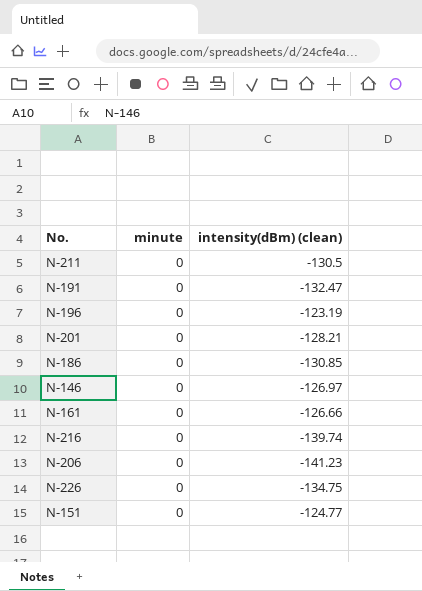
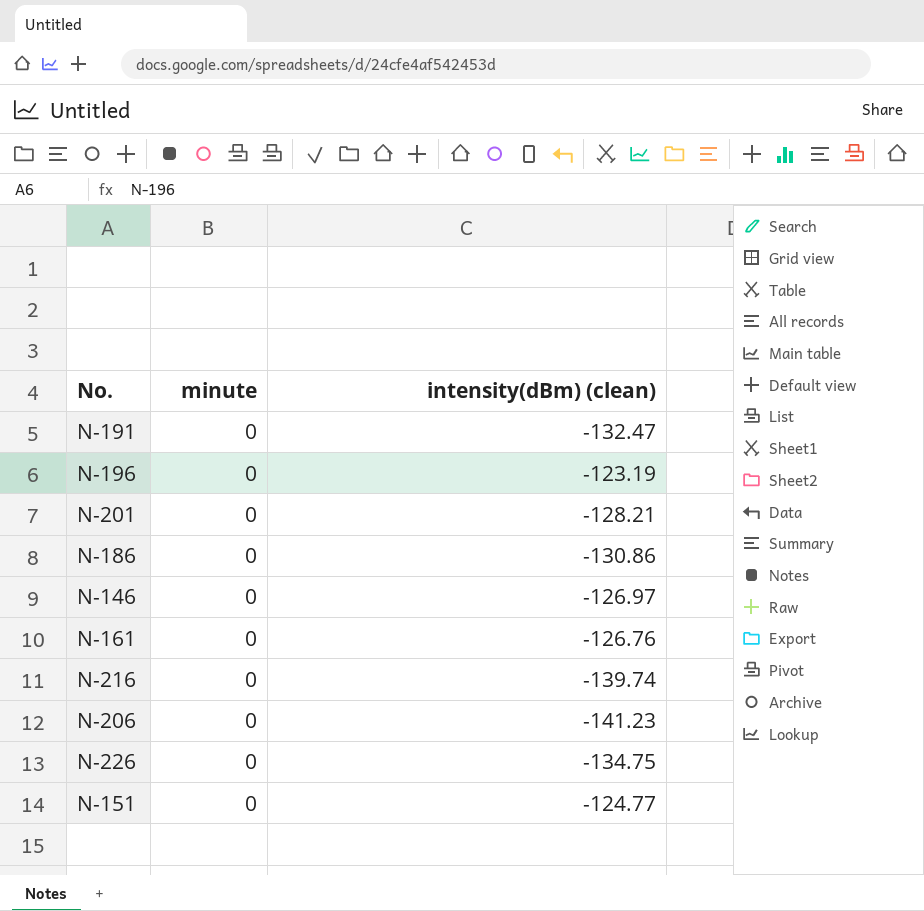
row N-211: 0 | -130.5 -> none
N-186 | intensity(dBm) (clean): -130.85 -> -130.86
N-161 | intensity(dBm) (clean): -126.66 -> -126.76

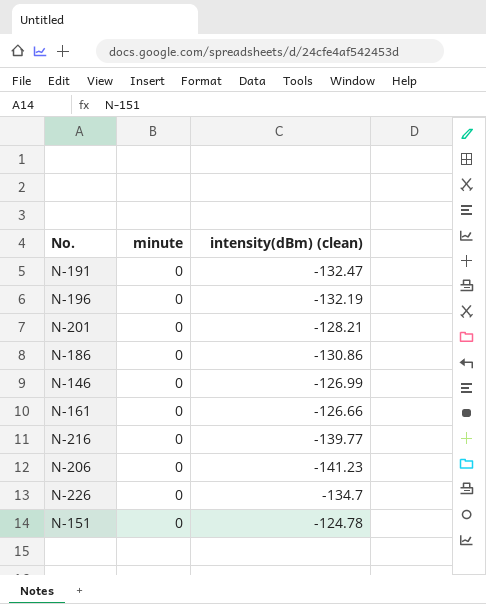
N-196 | intensity(dBm) (clean): -123.19 -> -132.19
N-146 | intensity(dBm) (clean): -126.97 -> -126.99
N-161 | intensity(dBm) (clean): -126.76 -> -126.66
N-216 | intensity(dBm) (clean): -139.74 -> -139.77
N-226 | intensity(dBm) (clean): -134.75 -> -134.7
N-151 | intensity(dBm) (clean): -124.77 -> -124.78

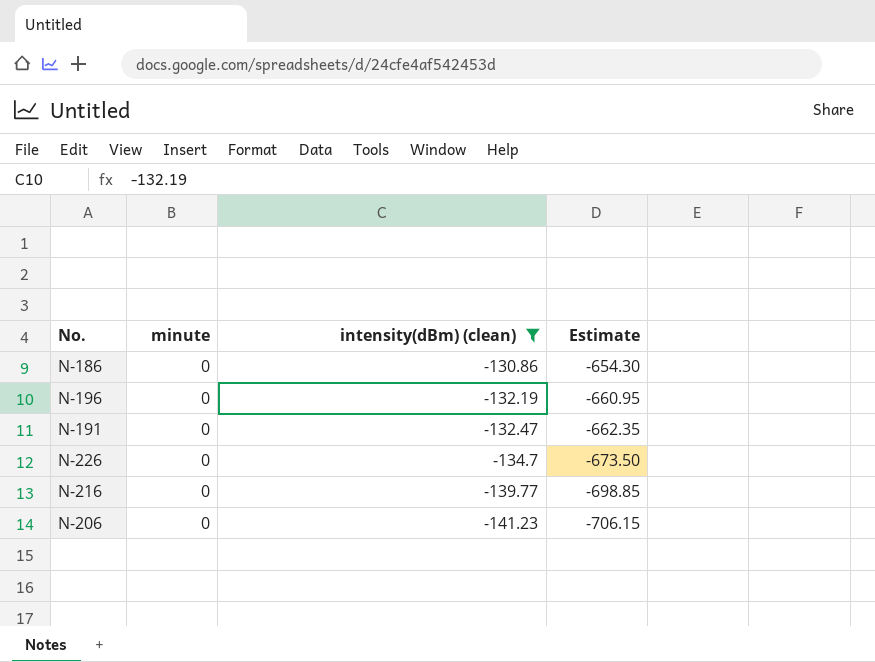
filter: none -> intensity(dBm) (clean) <= -130.86
row order: none -> intensity(dBm) (clean) descending
column Estimate | formula: none -> [intensity(dBm) (clean)] * 5

